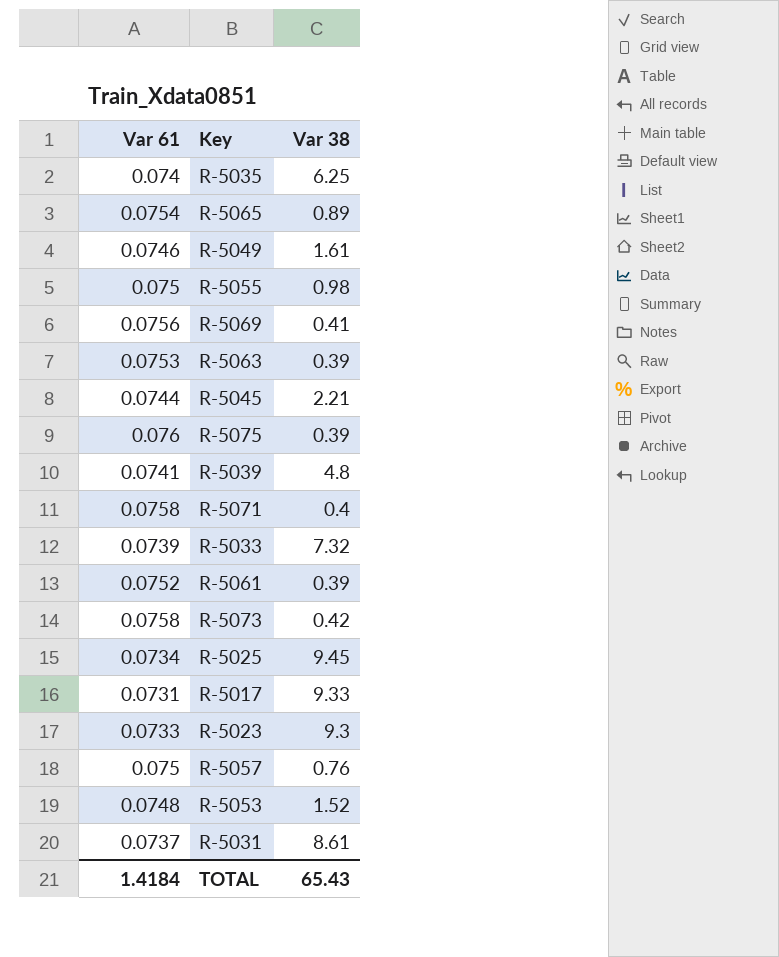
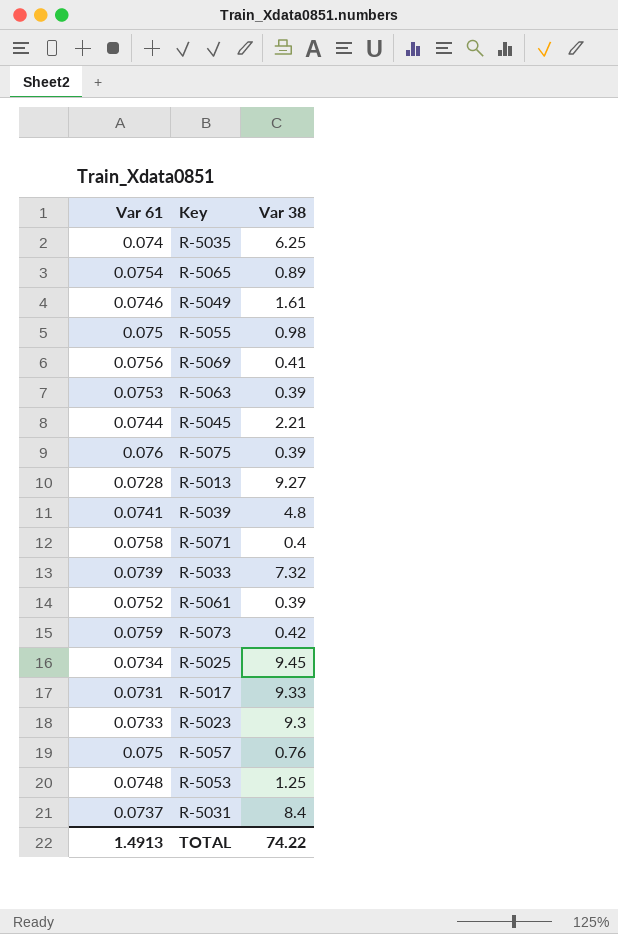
row R-5013: none -> 0.0728 | 9.27
R-5073 | Var 61: 0.0758 -> 0.0759
R-5053 | Var 38: 1.52 -> 1.25
R-5031 | Var 38: 8.61 -> 8.4
TOTAL | Var 61: 1.4184 -> 1.4913
TOTAL | Var 38: 65.43 -> 74.22

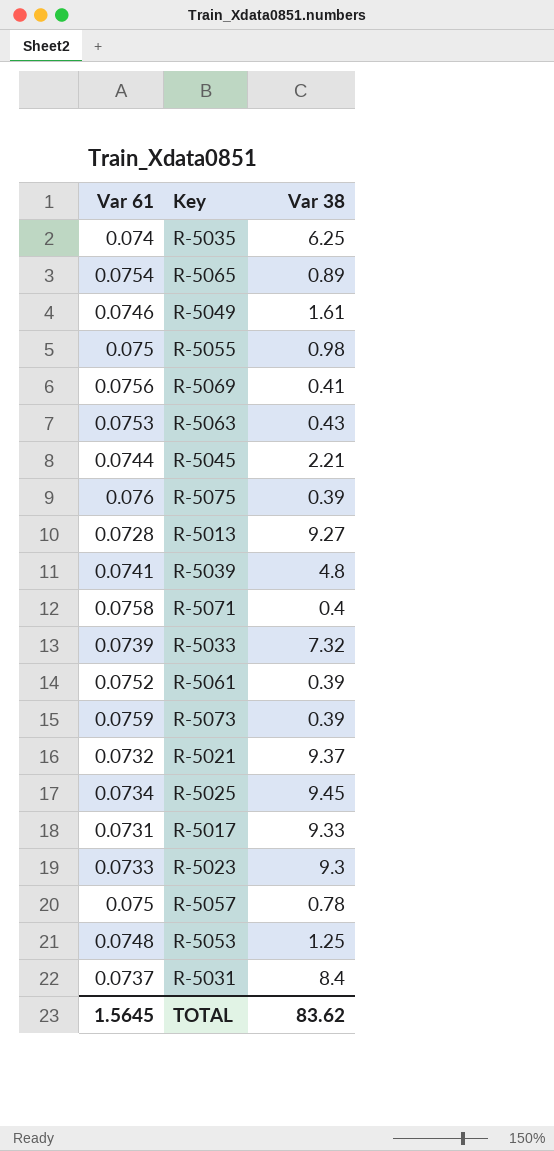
R-5063 | Var 38: 0.39 -> 0.43
R-5073 | Var 38: 0.42 -> 0.39
row R-5021: none -> 0.0732 | 9.37
R-5057 | Var 38: 0.76 -> 0.78
TOTAL | Var 61: 1.4913 -> 1.5645
TOTAL | Var 38: 74.22 -> 83.62

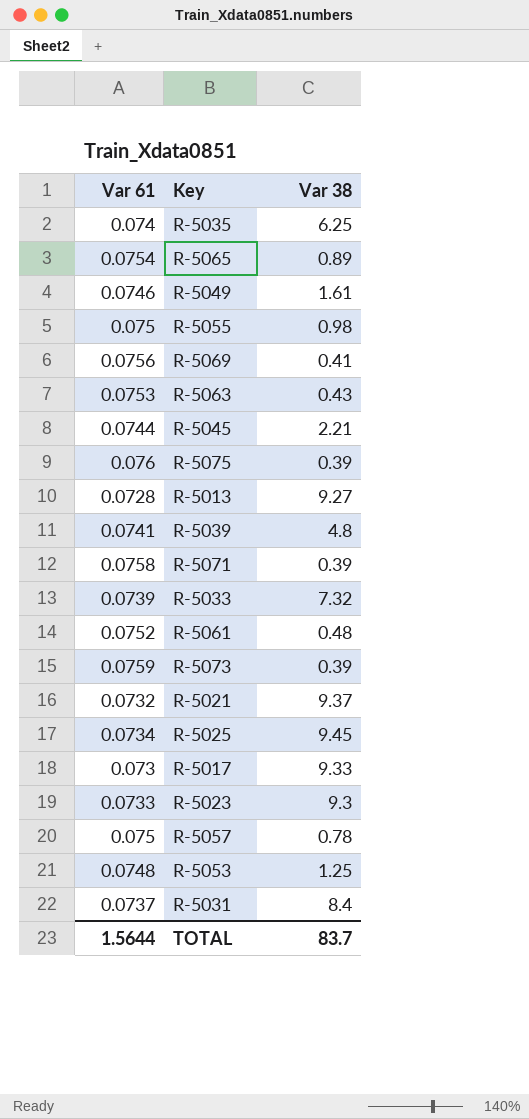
R-5071 | Var 38: 0.4 -> 0.39
R-5061 | Var 38: 0.39 -> 0.48
R-5017 | Var 61: 0.0731 -> 0.073
TOTAL | Var 61: 1.5645 -> 1.5644
TOTAL | Var 38: 83.62 -> 83.7

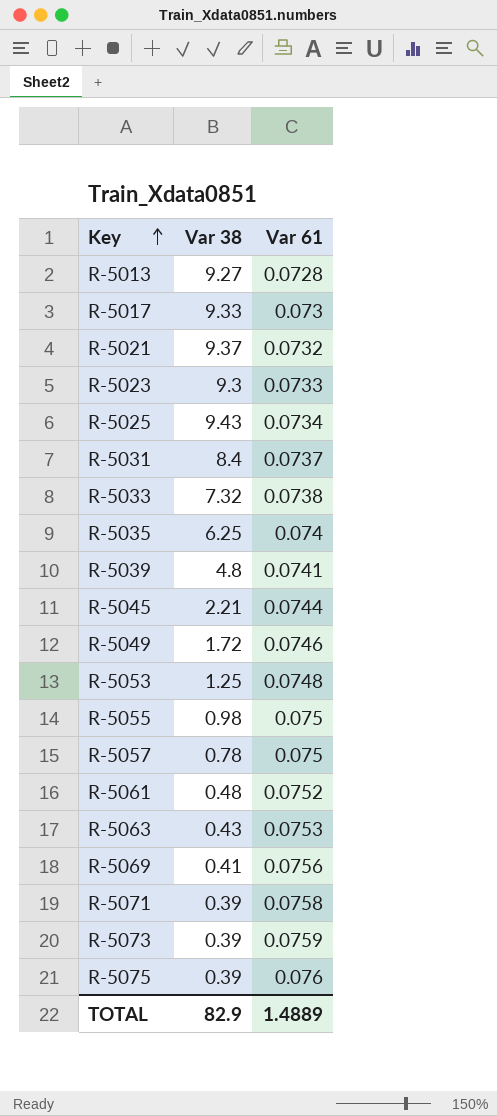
row order: none -> Key ascending
column Var 61 | position: 1 -> 3
row R-5065: 0.0754 | 0.89 -> none
R-5025 | Var 38: 9.45 -> 9.43
R-5033 | Var 61: 0.0739 -> 0.0738
R-5049 | Var 38: 1.61 -> 1.72
TOTAL | Var 38: 83.7 -> 82.9
TOTAL | Var 61: 1.5644 -> 1.4889

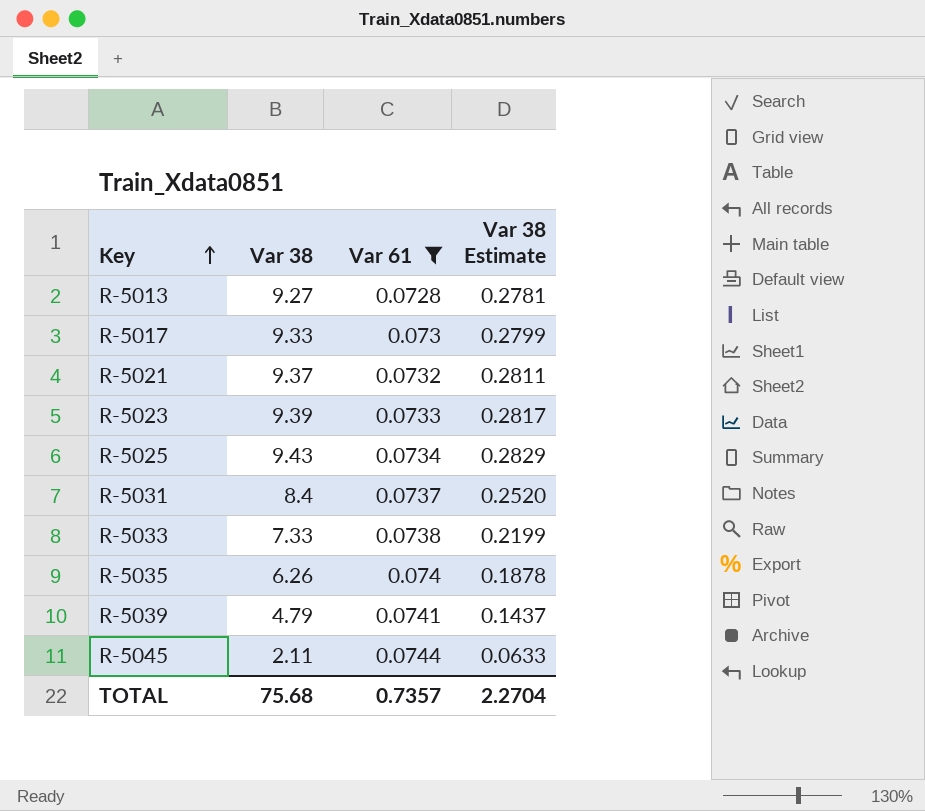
filter: none -> Var 61 <= 0.0744
column Var 38 Estimate | formula: none -> [Var 38] * 0.03
R-5023 | Var 38: 9.3 -> 9.39
R-5033 | Var 38: 7.32 -> 7.33
R-5035 | Var 38: 6.25 -> 6.26
R-5039 | Var 38: 4.8 -> 4.79
R-5045 | Var 38: 2.21 -> 2.11
TOTAL | Var 38: 82.9 -> 75.68
TOTAL | Var 61: 1.4889 -> 0.7357

